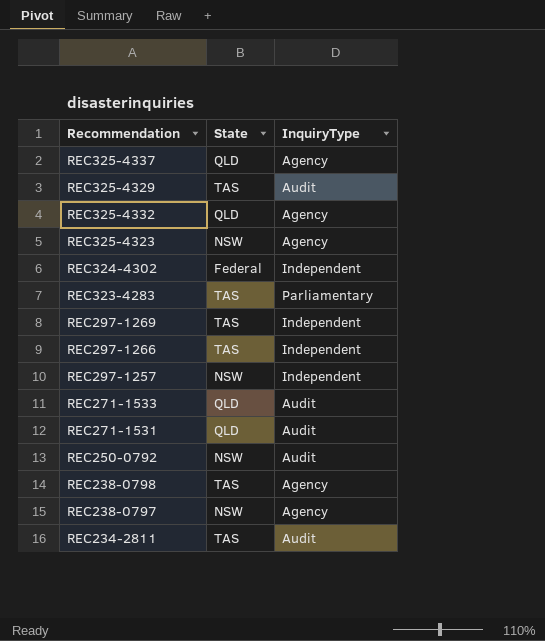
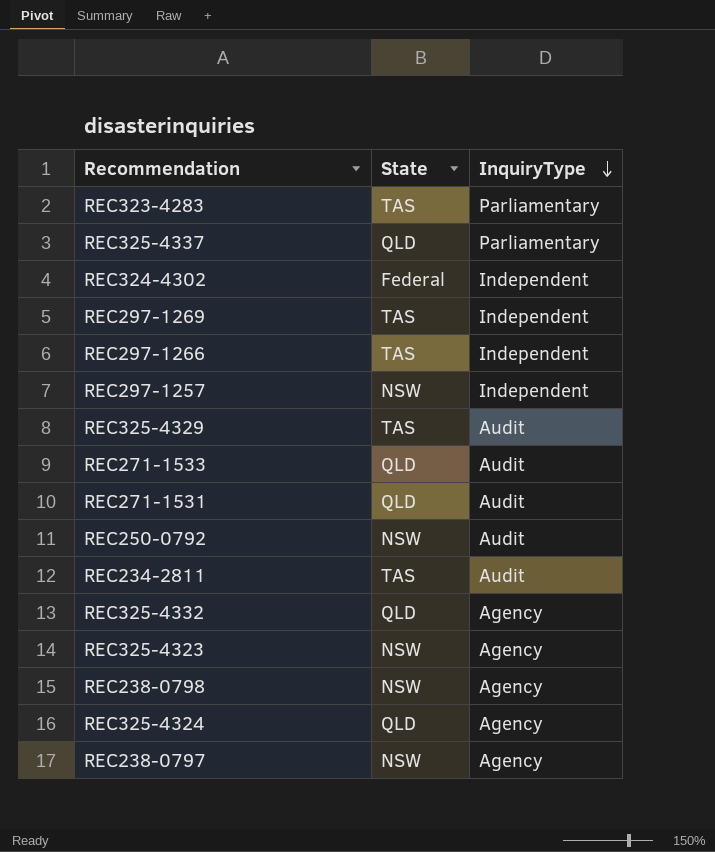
row order: none -> InquiryType descending
REC325-4337 | InquiryType: Agency -> Parliamentary
REC238-0798 | State: TAS -> NSW
row REC325-4324: none -> QLD | Agency

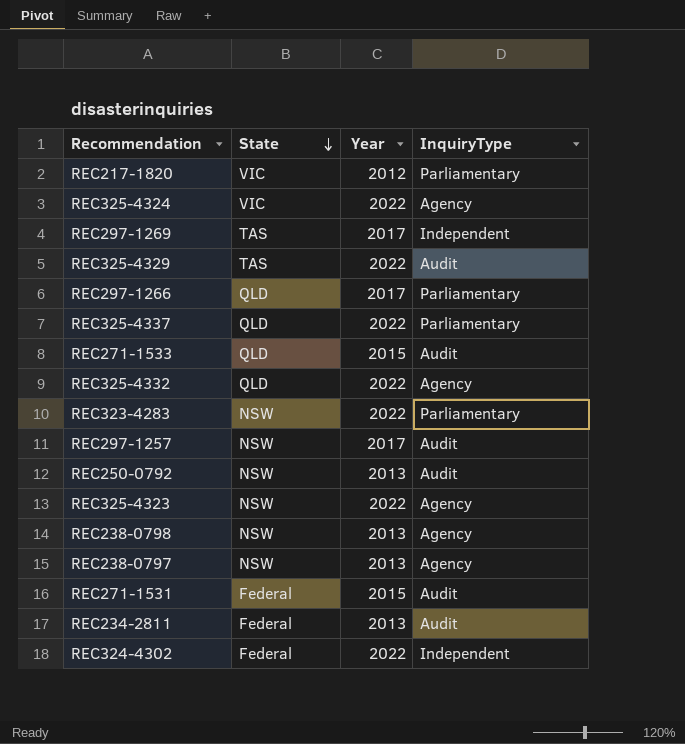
row order: InquiryType descending -> State descending
column Year | position: none -> 3
row REC217-1820: none -> VIC | 2012 | Parliamentary
REC325-4324 | State: QLD -> VIC
REC297-1266 | State: TAS -> QLD
REC297-1266 | InquiryType: Independent -> Parliamentary
REC323-4283 | State: TAS -> NSW
REC297-1257 | InquiryType: Independent -> Audit
REC271-1531 | State: QLD -> Federal
REC234-2811 | State: TAS -> Federal

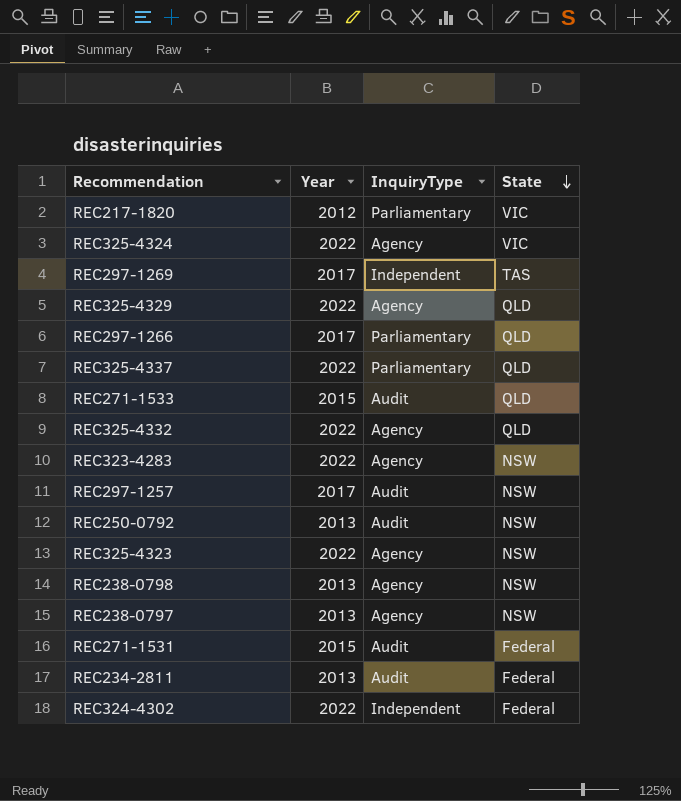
column State | position: 2 -> 4
REC325-4329 | InquiryType: Audit -> Agency
REC325-4329 | State: TAS -> QLD
REC323-4283 | InquiryType: Parliamentary -> Agency

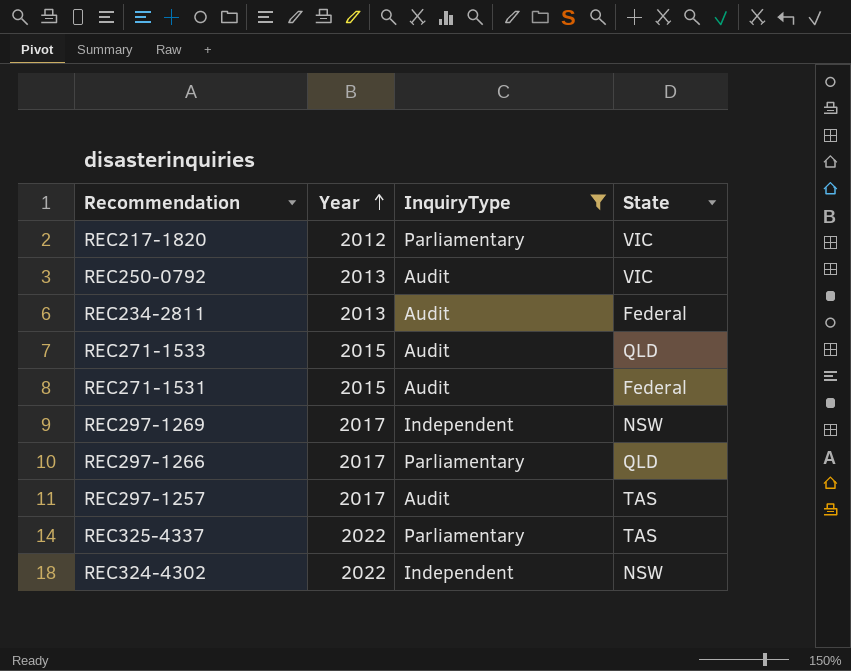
filter: none -> InquiryType != Agency
row order: State descending -> Year ascending
REC250-0792 | State: NSW -> VIC
REC297-1269 | State: TAS -> NSW
REC297-1257 | State: NSW -> TAS
REC325-4337 | State: QLD -> TAS
REC324-4302 | State: Federal -> NSW

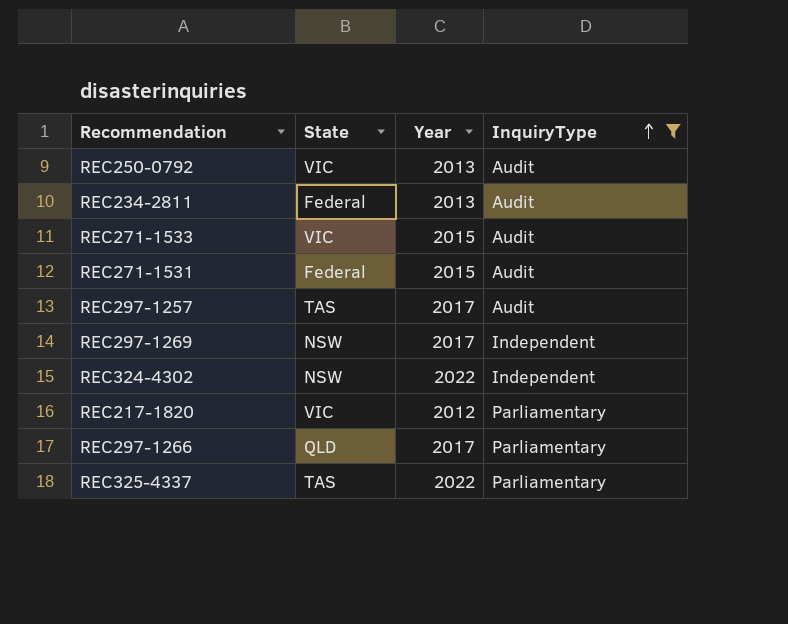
row order: Year ascending -> InquiryType ascending
column State | position: 4 -> 2
REC271-1533 | State: QLD -> VIC

